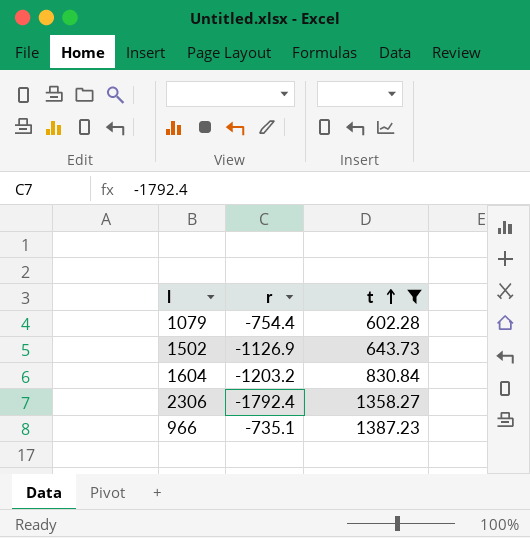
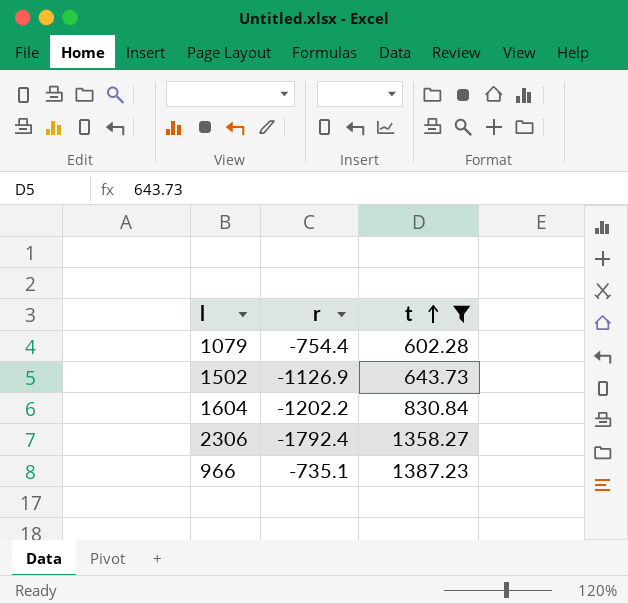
1604 | r: -1203.2 -> -1202.2

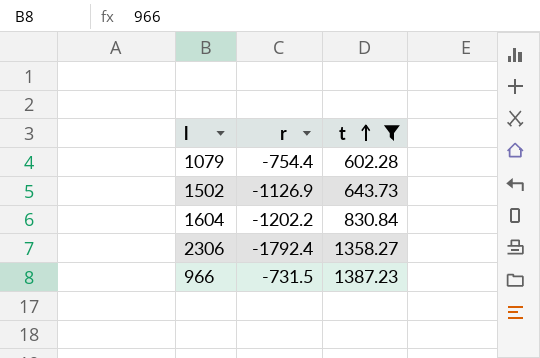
966 | r: -735.1 -> -731.5

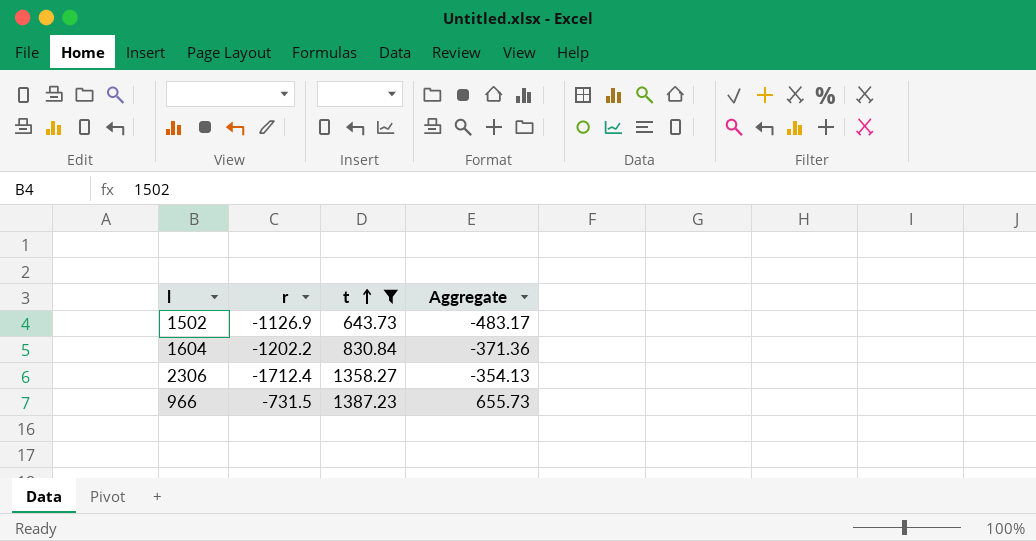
column Aggregate | formula: none -> [r] + [t]
row 1079: -754.4 | 602.28 -> none
2306 | r: -1792.4 -> -1712.4

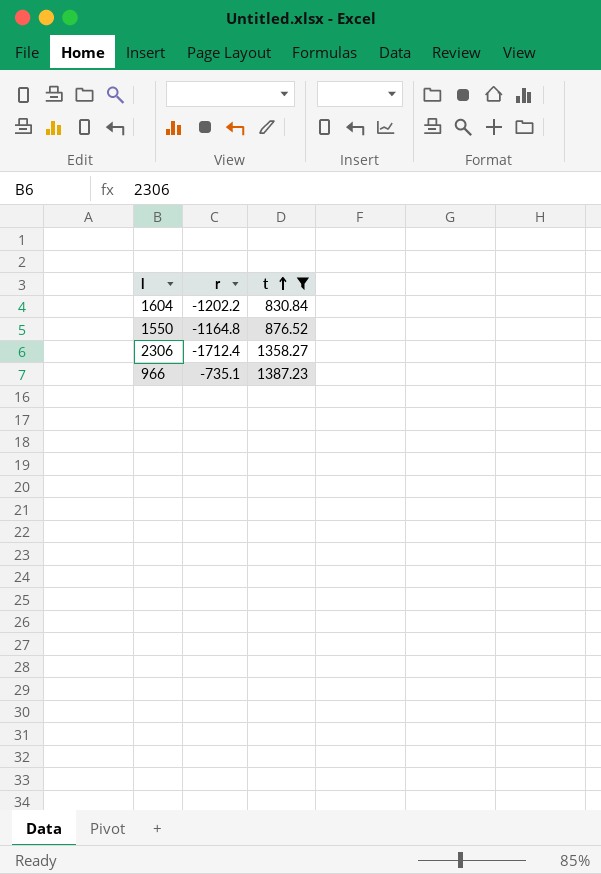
column Aggregate | formula: [r] + [t] -> none
row 1502: -1126.9 | 643.73 | -483.17 -> none
row 1550: none -> -1164.8 | 876.52
966 | r: -731.5 -> -735.1

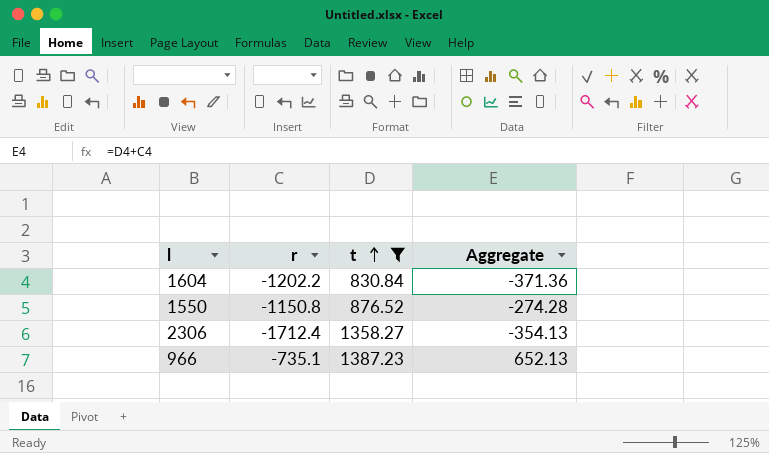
column Aggregate | formula: none -> [r] + [t]
1550 | r: -1164.8 -> -1150.8

